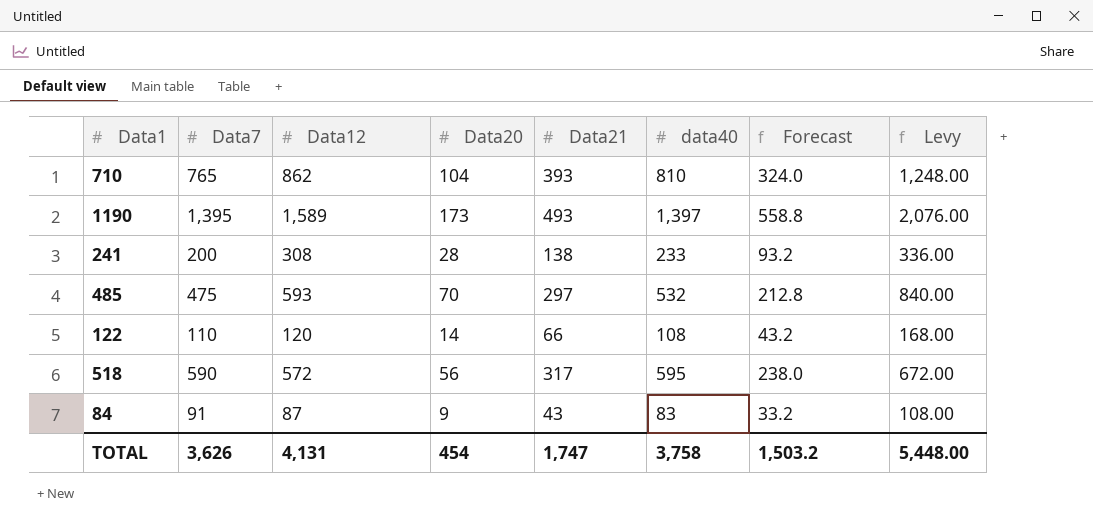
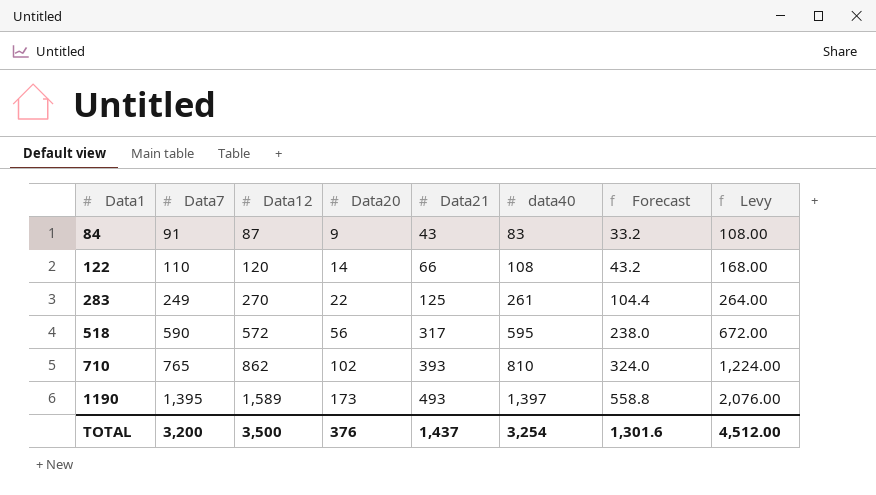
row order: none -> Data1 ascending
row 241: 200 | 308 | 28 | 138 | 233 | 93.2 | 336.00 -> none
row 485: 475 | 593 | 70 | 297 | 532 | 212.8 | 840.00 -> none
row 283: none -> 249 | 270 | 22 | 125 | 261 | 104.4 | 264.00
710 | Data20: 104 -> 102
710 | Levy: 1,248.00 -> 1,224.00
TOTAL | Data7: 3,626 -> 3,200
TOTAL | Data12: 4,131 -> 3,500
TOTAL | Data20: 454 -> 376
TOTAL | Data21: 1,747 -> 1,437
TOTAL | data40: 3,758 -> 3,254
TOTAL | Forecast: 1,503.2 -> 1,301.6
TOTAL | Levy: 5,448.00 -> 4,512.00

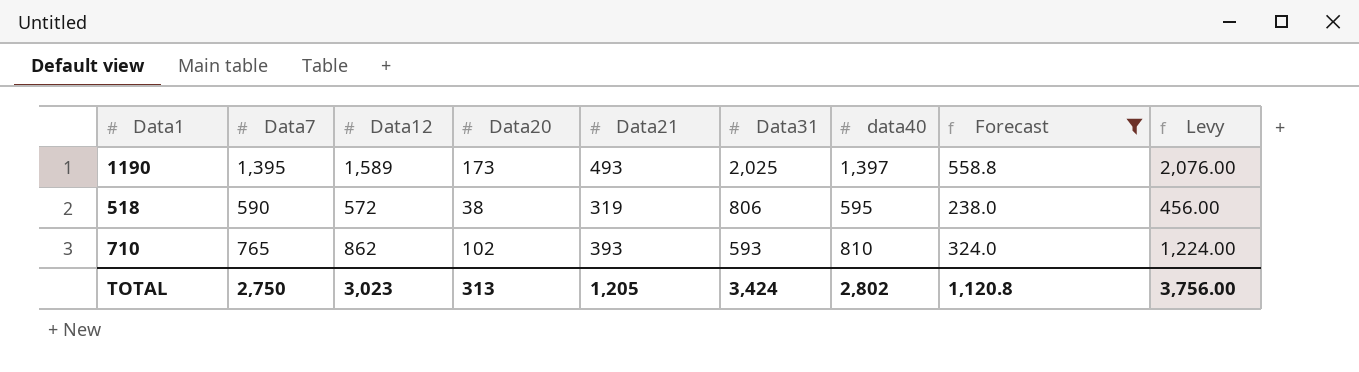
filter: none -> Forecast >= 238.0
row order: Data1 ascending -> Data31 descending
column Data31 | position: none -> 6
518 | Data20: 56 -> 38
518 | Data21: 317 -> 319
518 | Levy: 672.00 -> 456.00
TOTAL | Data7: 3,200 -> 2,750
TOTAL | Data12: 3,500 -> 3,023
TOTAL | Data20: 376 -> 313
TOTAL | Data21: 1,437 -> 1,205
TOTAL | data40: 3,254 -> 2,802
TOTAL | Forecast: 1,301.6 -> 1,120.8
TOTAL | Levy: 4,512.00 -> 3,756.00

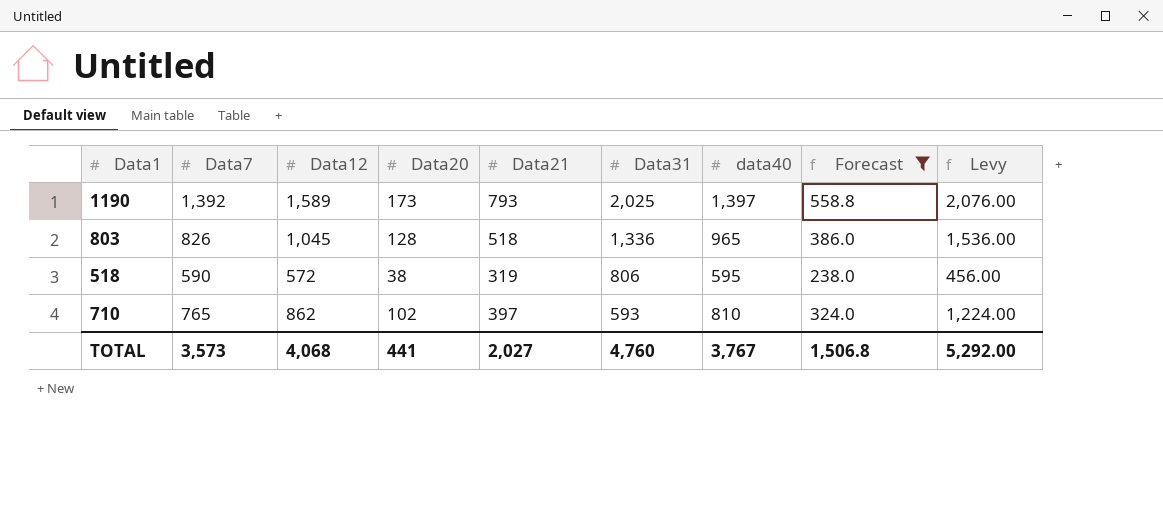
1190 | Data7: 1,395 -> 1,392
1190 | Data21: 493 -> 793
row 803: none -> 826 | 1,045 | 128 | 518 | 1,336 | 965 | 386.0 | 1,536.00
710 | Data21: 393 -> 397
TOTAL | Data7: 2,750 -> 3,573
TOTAL | Data12: 3,023 -> 4,068
TOTAL | Data20: 313 -> 441
TOTAL | Data21: 1,205 -> 2,027
TOTAL | Data31: 3,424 -> 4,760
TOTAL | data40: 2,802 -> 3,767
TOTAL | Forecast: 1,120.8 -> 1,506.8
TOTAL | Levy: 3,756.00 -> 5,292.00

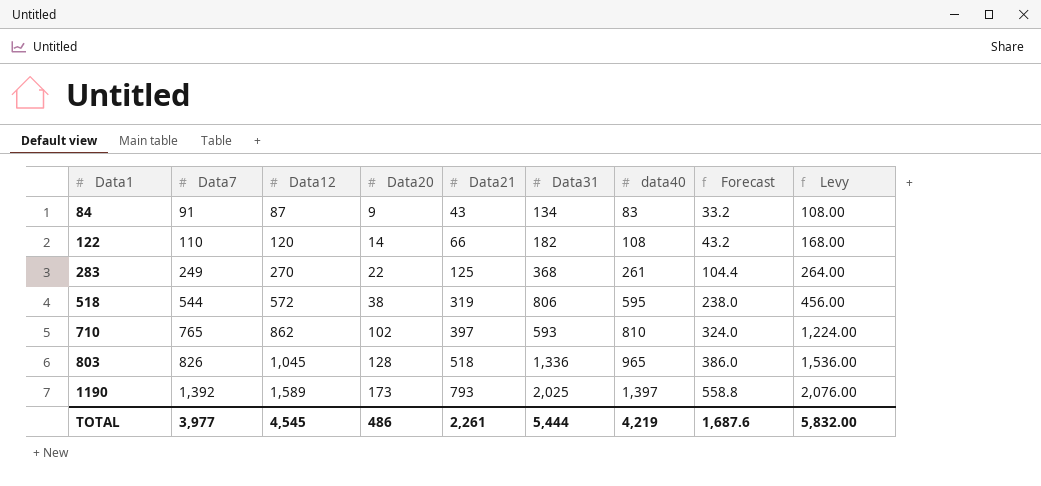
filter: Forecast >= 238.0 -> none
row order: Data31 descending -> Data1 ascending
518 | Data7: 590 -> 544
TOTAL | Data7: 3,573 -> 3,977
TOTAL | Data12: 4,068 -> 4,545
TOTAL | Data20: 441 -> 486
TOTAL | Data21: 2,027 -> 2,261
TOTAL | Data31: 4,760 -> 5,444
TOTAL | data40: 3,767 -> 4,219
TOTAL | Forecast: 1,506.8 -> 1,687.6
TOTAL | Levy: 5,292.00 -> 5,832.00

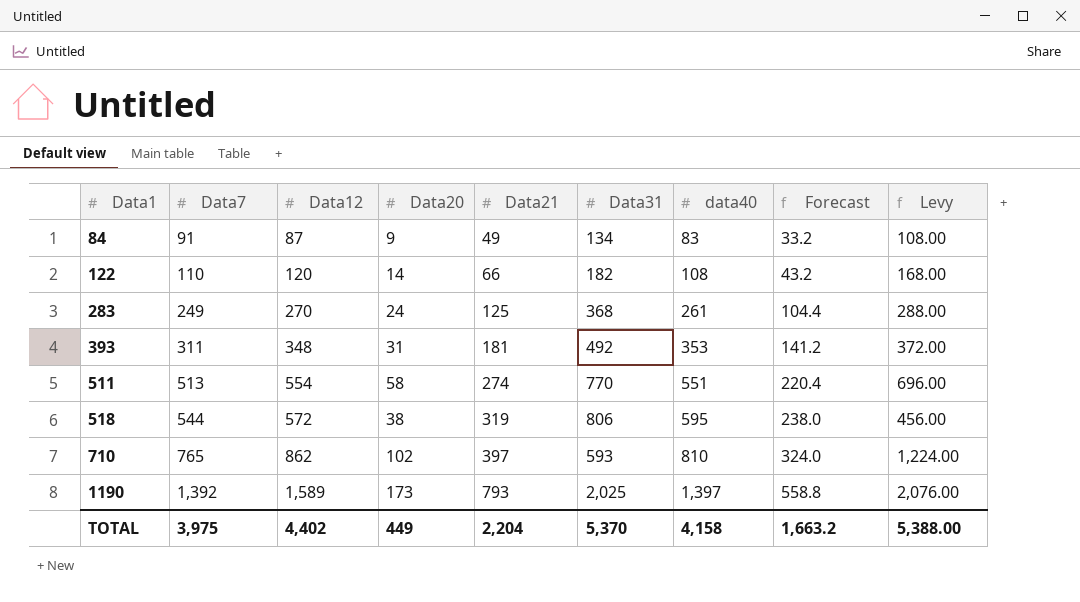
row 803: 826 | 1,045 | 128 | 518 | 1,336 | 965 | 386.0 | 1,536.00 -> none
84 | Data21: 43 -> 49
283 | Data20: 22 -> 24
283 | Levy: 264.00 -> 288.00
row 393: none -> 311 | 348 | 31 | 181 | 492 | 353 | 141.2 | 372.00
row 511: none -> 513 | 554 | 58 | 274 | 770 | 551 | 220.4 | 696.00
TOTAL | Data7: 3,977 -> 3,975
TOTAL | Data12: 4,545 -> 4,402
TOTAL | Data20: 486 -> 449
TOTAL | Data21: 2,261 -> 2,204
TOTAL | Data31: 5,444 -> 5,370
TOTAL | data40: 4,219 -> 4,158
TOTAL | Forecast: 1,687.6 -> 1,663.2
TOTAL | Levy: 5,832.00 -> 5,388.00

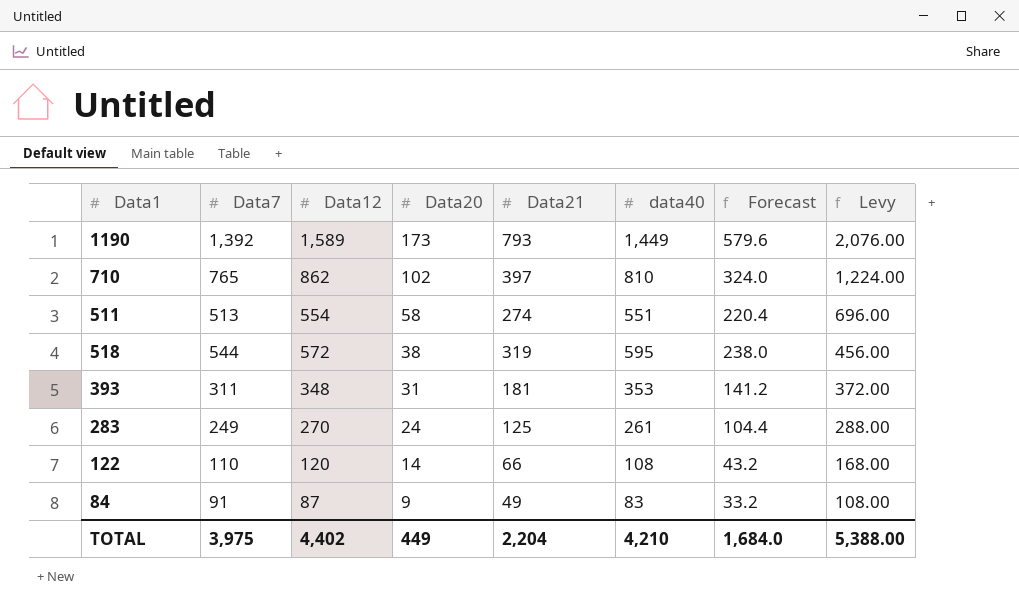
row order: Data1 ascending -> Data20 descending
column Data31 | position: 6 -> none
1190 | data40: 1,397 -> 1,449
1190 | Forecast: 558.8 -> 579.6
TOTAL | data40: 4,158 -> 4,210
TOTAL | Forecast: 1,663.2 -> 1,684.0

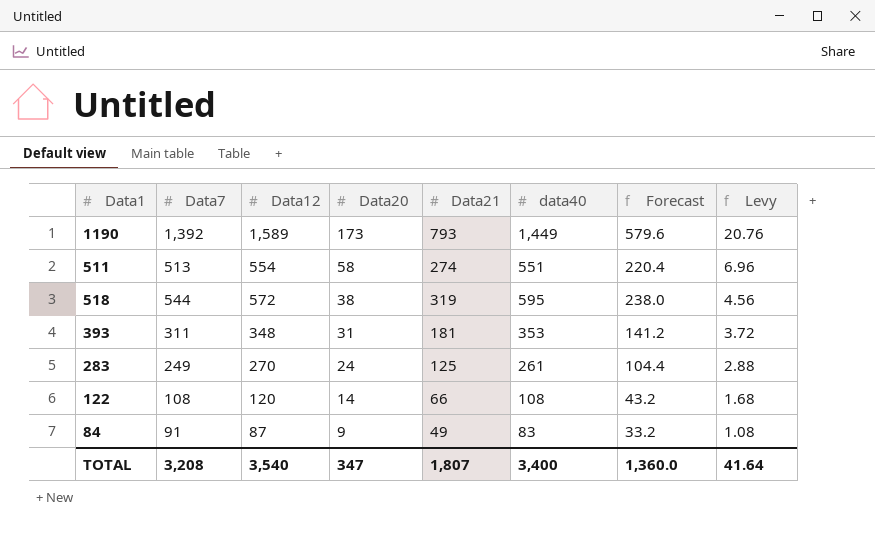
column Levy | formula: [Data20] * 12 -> [Data20] * 0.12
row 710: 765 | 862 | 102 | 397 | 810 | 324.0 | 1,224.00 -> none
122 | Data7: 110 -> 108
TOTAL | Data7: 3,975 -> 3,208
TOTAL | Data12: 4,402 -> 3,540
TOTAL | Data20: 449 -> 347
TOTAL | Data21: 2,204 -> 1,807
TOTAL | data40: 4,210 -> 3,400
TOTAL | Forecast: 1,684.0 -> 1,360.0
TOTAL | Levy: 5,388.00 -> 41.64

